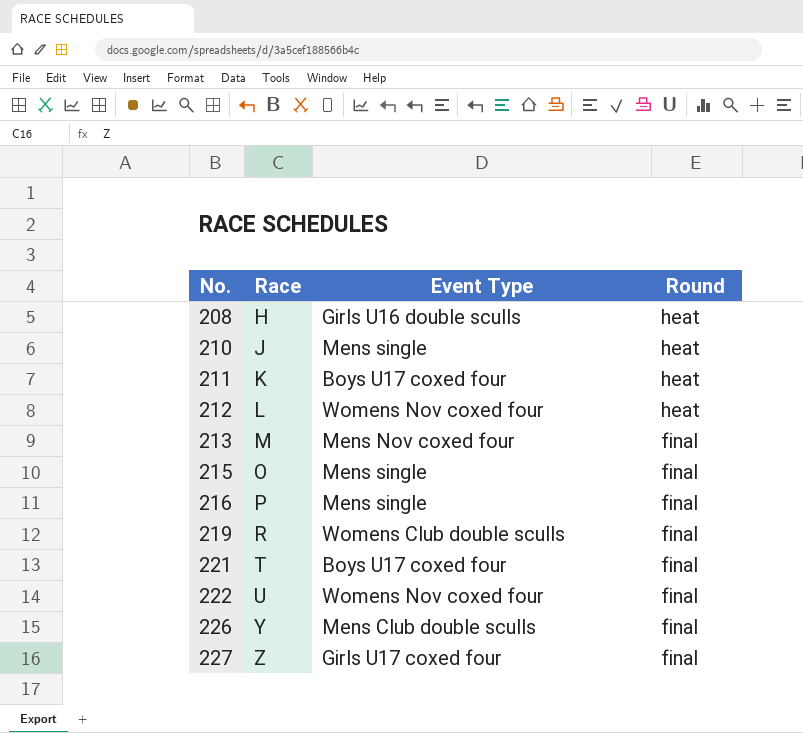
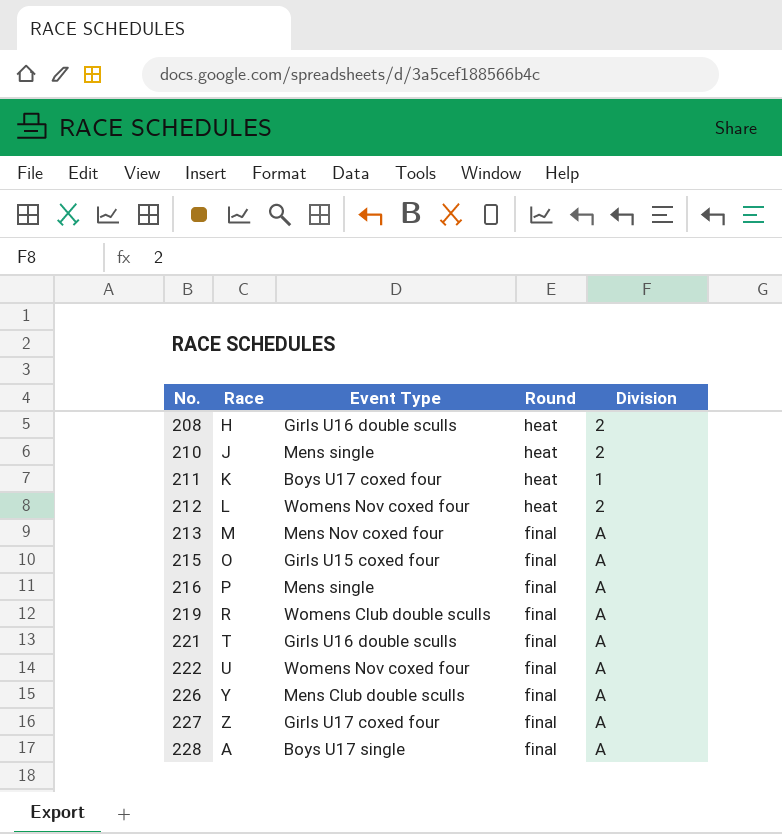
column Division | position: none -> 5
215 | Event Type: Mens single -> Girls U15 coxed four
221 | Event Type: Boys U17 coxed four -> Girls U16 double sculls
row 228: none -> A | Boys U17 single | final | A

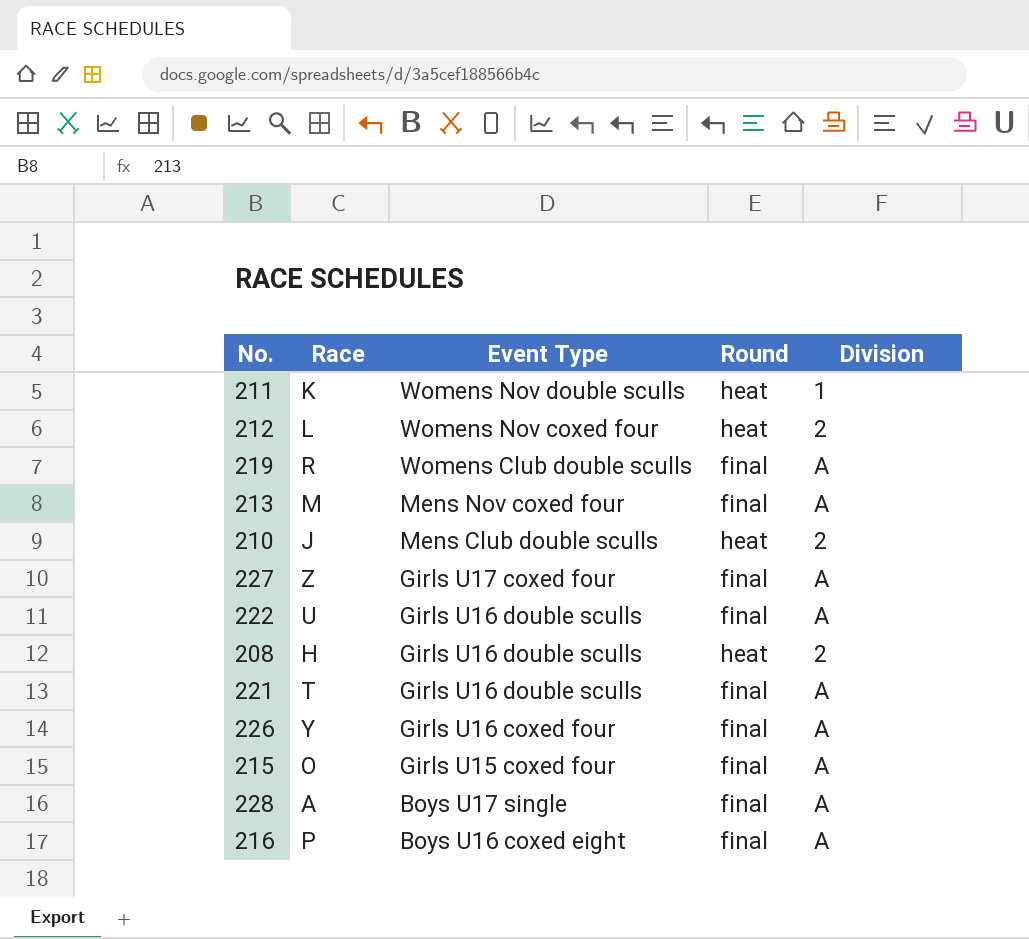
row order: No. ascending -> Event Type descending
211 | Event Type: Boys U17 coxed four -> Womens Nov double sculls
210 | Event Type: Mens single -> Mens Club double sculls
222 | Event Type: Womens Nov coxed four -> Girls U16 double sculls
226 | Event Type: Mens Club double sculls -> Girls U16 coxed four
216 | Event Type: Mens single -> Boys U16 coxed eight

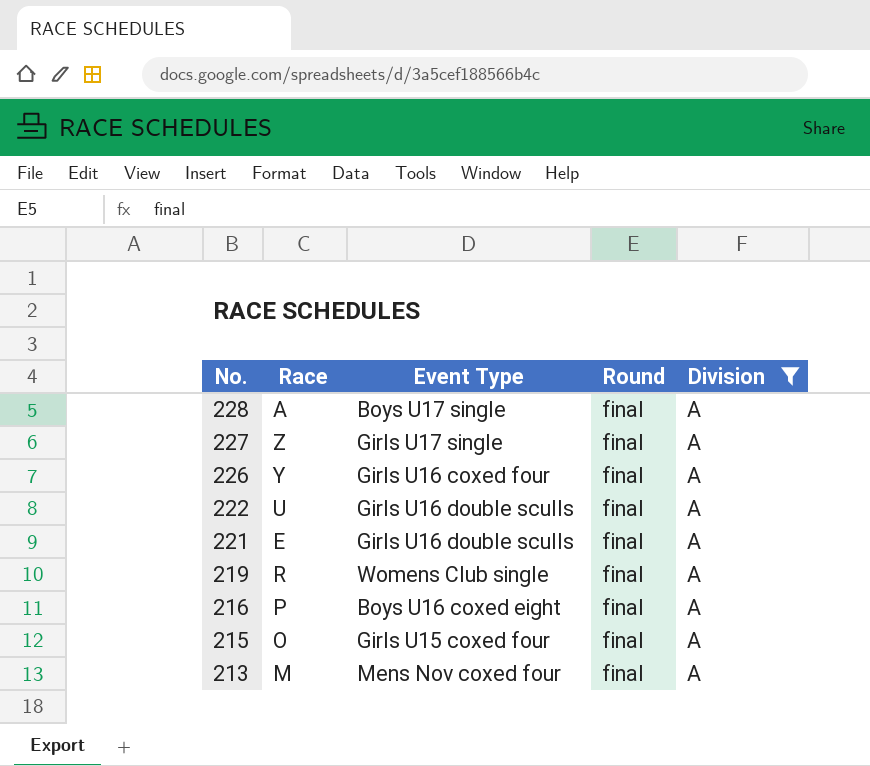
filter: none -> Division = A
row order: Event Type descending -> No. descending
227 | Event Type: Girls U17 coxed four -> Girls U17 single
221 | Race: T -> E
219 | Event Type: Womens Club double sculls -> Womens Club single

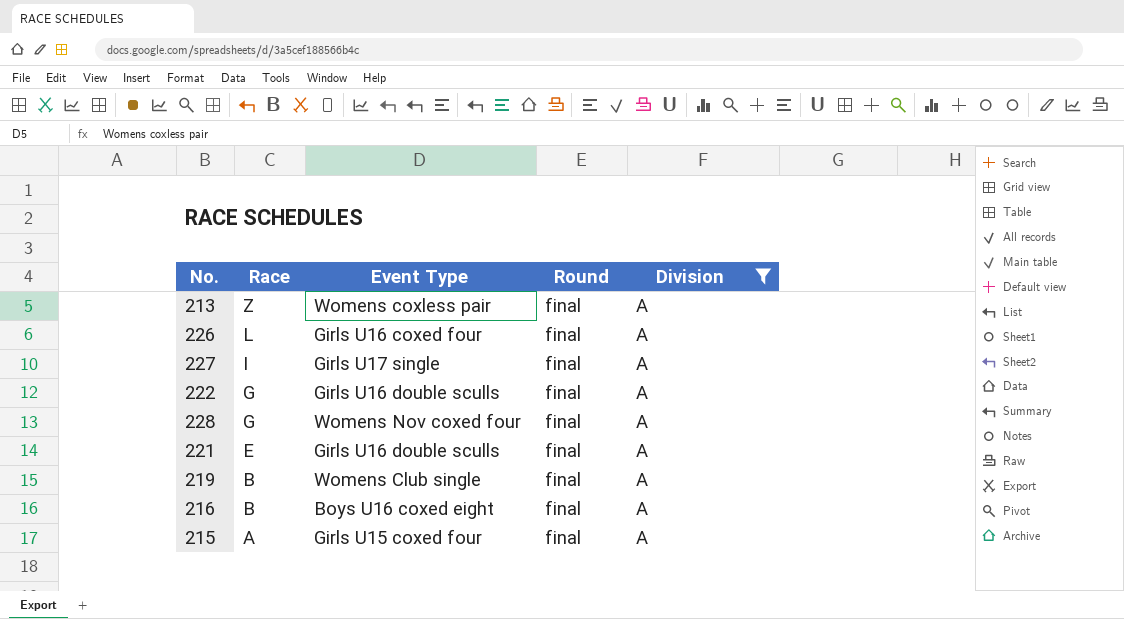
row order: No. descending -> Race descending
213 | Race: M -> Z
213 | Event Type: Mens Nov coxed four -> Womens coxless pair
226 | Race: Y -> L
227 | Race: Z -> I
222 | Race: U -> G
228 | Race: A -> G
228 | Event Type: Boys U17 single -> Womens Nov coxed four
219 | Race: R -> B
216 | Race: P -> B
215 | Race: O -> A

